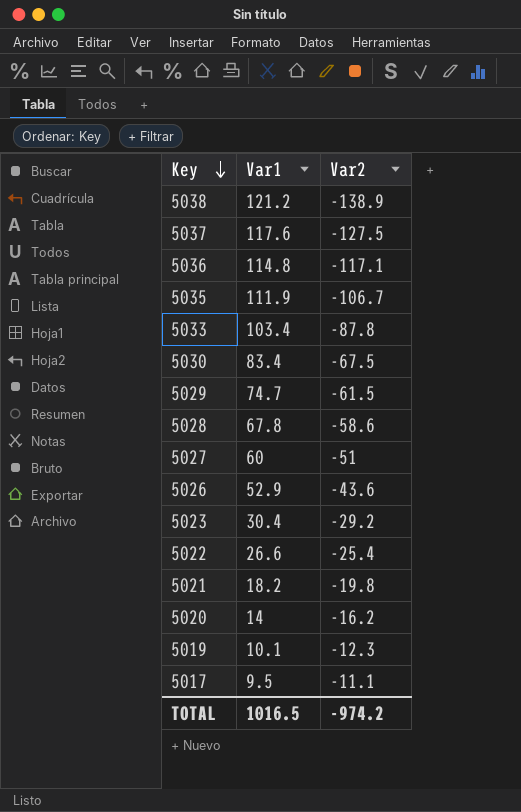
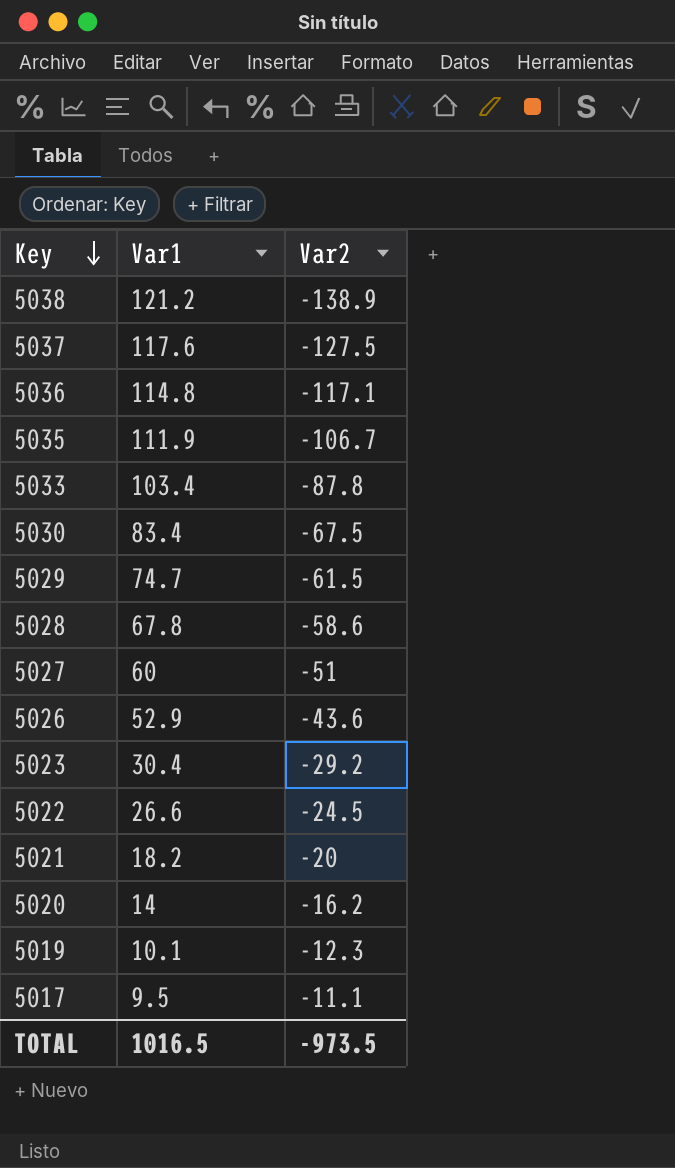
5022 | Var2: -25.4 -> -24.5
5021 | Var2: -19.8 -> -20
TOTAL | Var2: -974.2 -> -973.5

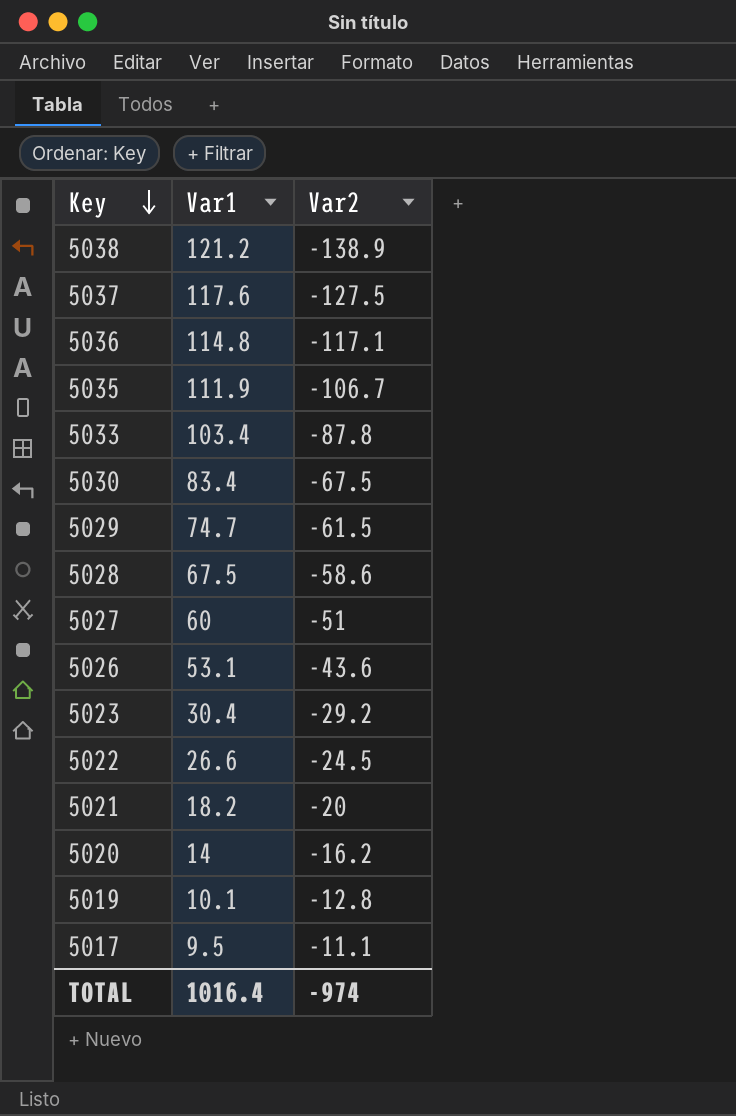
5028 | Var1: 67.8 -> 67.5
5026 | Var1: 52.9 -> 53.1
5019 | Var2: -12.3 -> -12.8
TOTAL | Var1: 1016.5 -> 1016.4
TOTAL | Var2: -973.5 -> -974

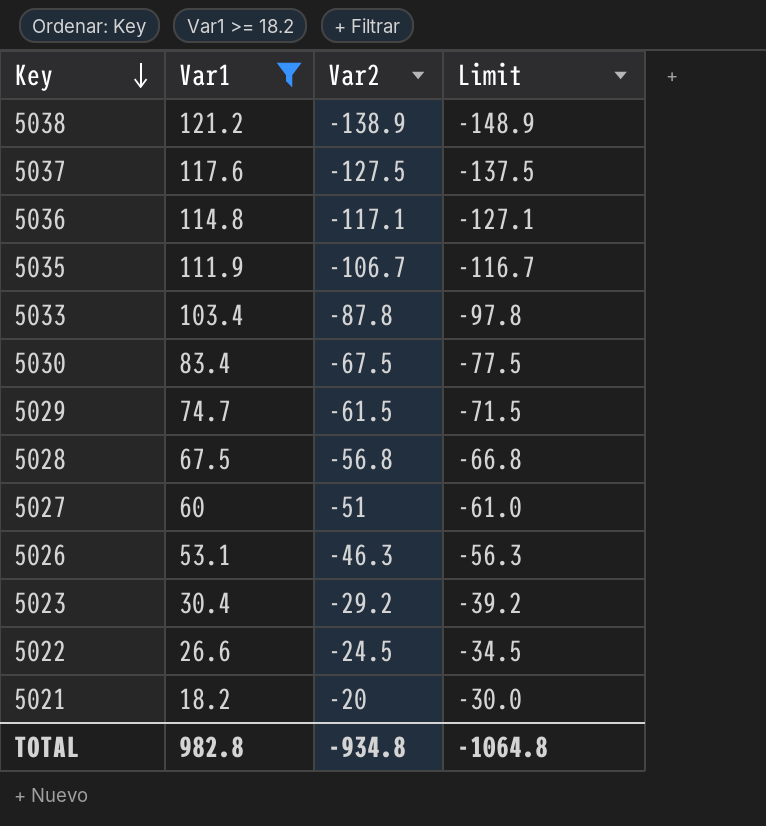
filter: none -> Var1 >= 18.2
column Limit | formula: none -> [Var2] - 10
5028 | Var2: -58.6 -> -56.8
5026 | Var2: -43.6 -> -46.3
TOTAL | Var1: 1016.4 -> 982.8
TOTAL | Var2: -974 -> -934.8

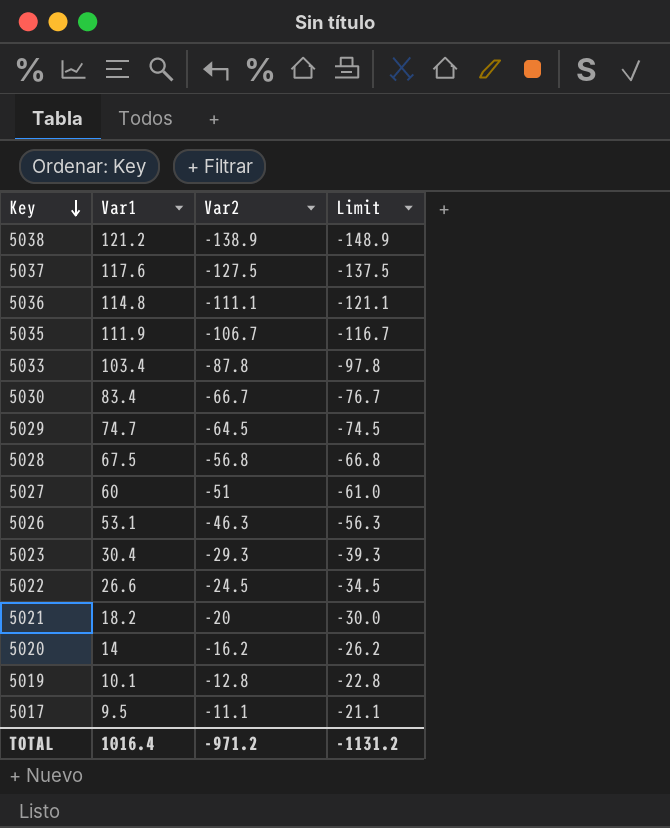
filter: Var1 >= 18.2 -> none
5036 | Var2: -117.1 -> -111.1
5036 | Limit: -127.1 -> -121.1
5030 | Var2: -67.5 -> -66.7
5030 | Limit: -77.5 -> -76.7
5029 | Var2: -61.5 -> -64.5
5029 | Limit: -71.5 -> -74.5
5023 | Var2: -29.2 -> -29.3
5023 | Limit: -39.2 -> -39.3
TOTAL | Var1: 982.8 -> 1016.4
TOTAL | Var2: -934.8 -> -971.2
TOTAL | Limit: -1064.8 -> -1131.2

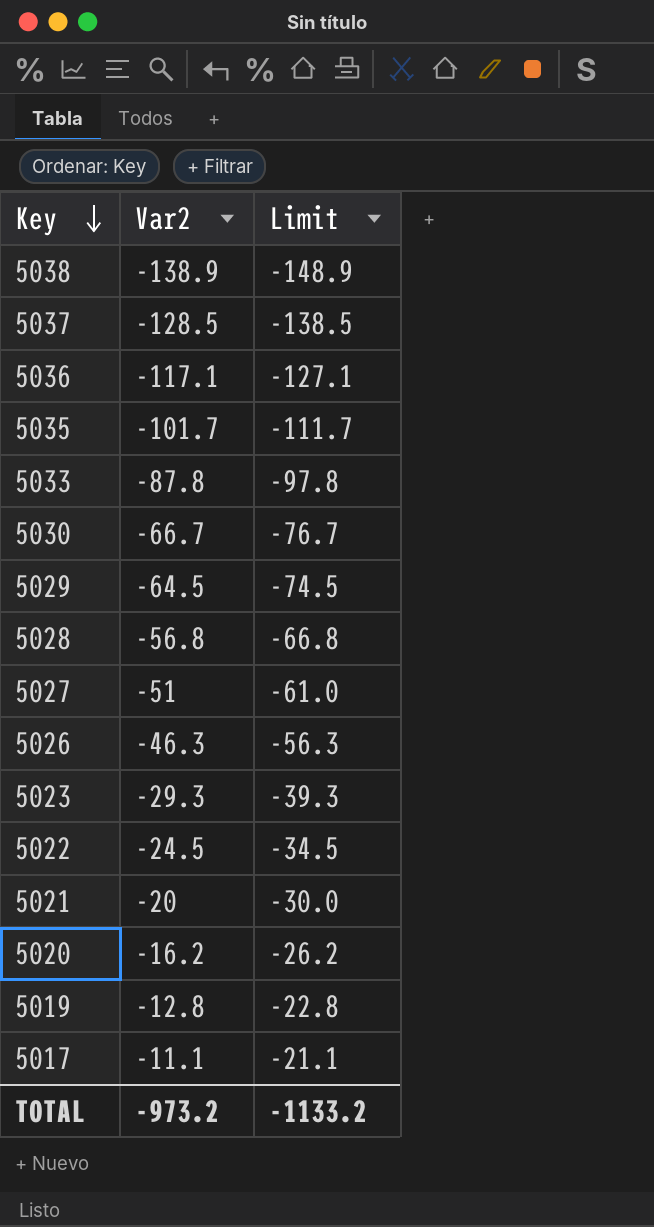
column Var1 | position: 2 -> none
5037 | Var2: -127.5 -> -128.5
5037 | Limit: -137.5 -> -138.5
5036 | Var2: -111.1 -> -117.1
5036 | Limit: -121.1 -> -127.1
5035 | Var2: -106.7 -> -101.7
5035 | Limit: -116.7 -> -111.7
TOTAL | Var2: -971.2 -> -973.2
TOTAL | Limit: -1131.2 -> -1133.2

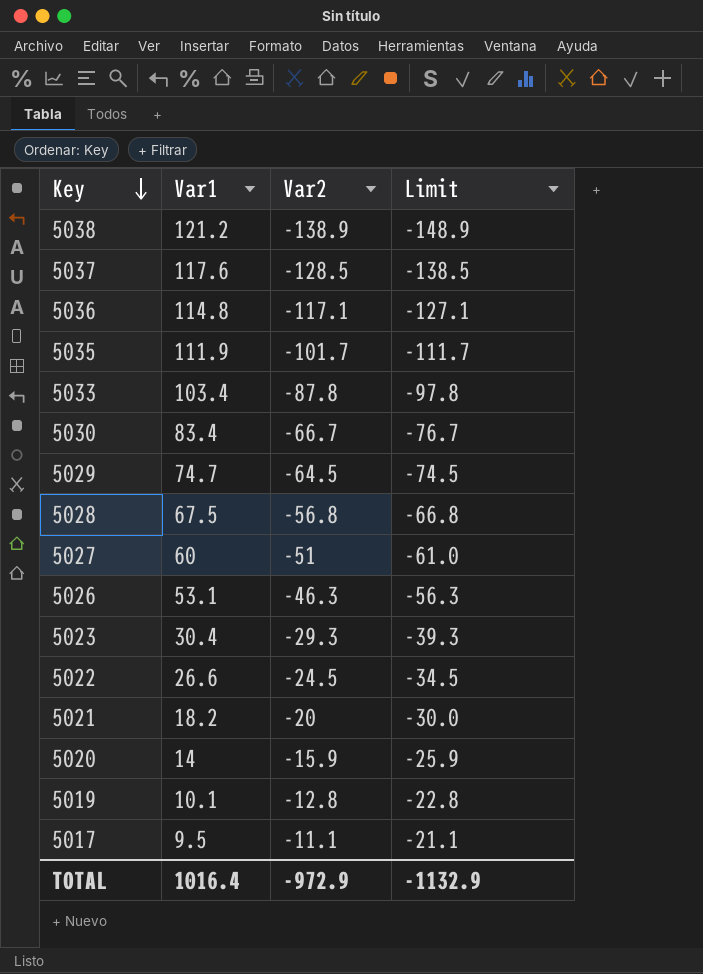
column Var1 | position: none -> 2
5020 | Var2: -16.2 -> -15.9
5020 | Limit: -26.2 -> -25.9
TOTAL | Var2: -973.2 -> -972.9
TOTAL | Limit: -1133.2 -> -1132.9

